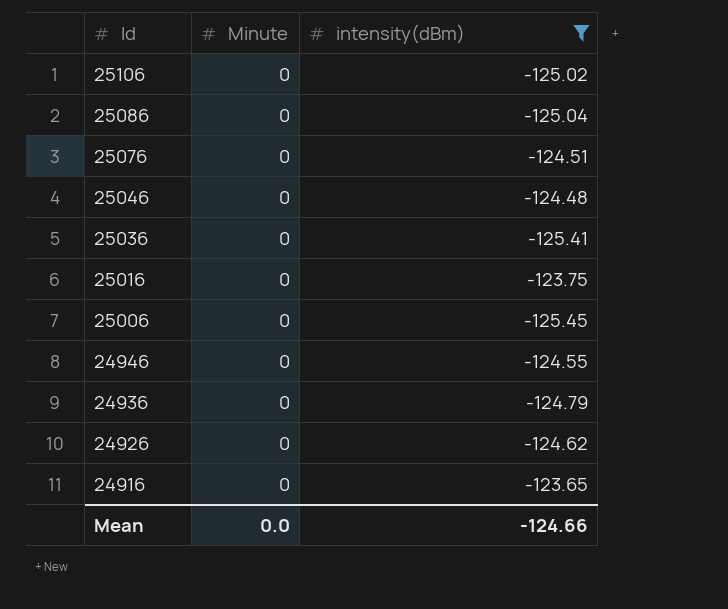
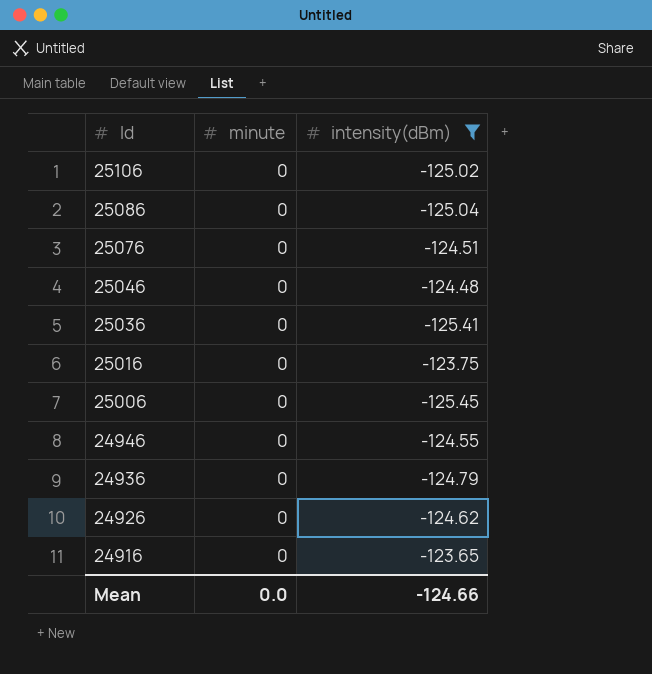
column name: Minute -> minute

